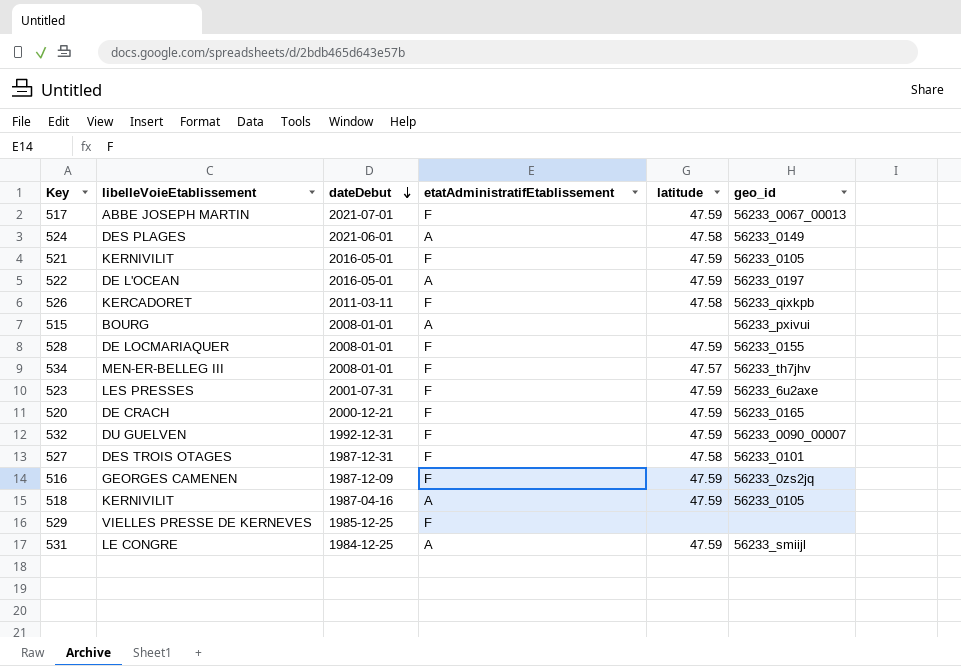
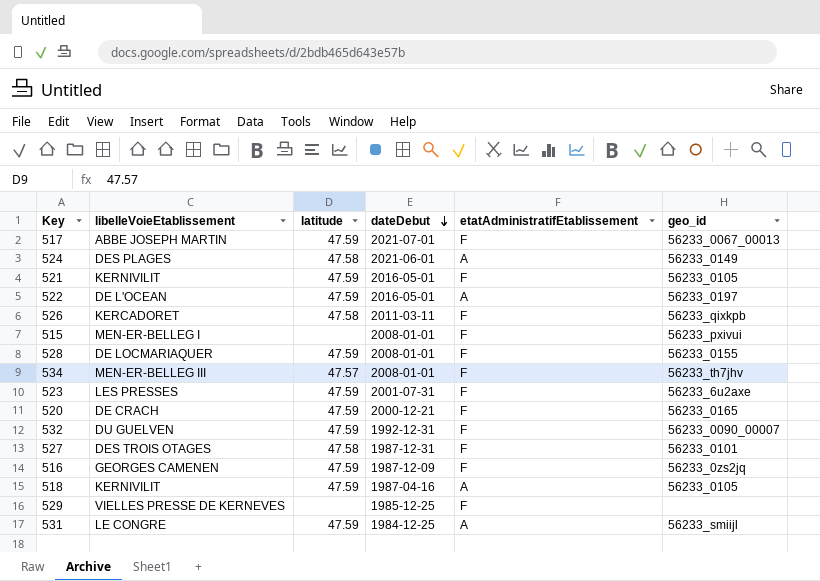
column latitude | position: 5 -> 3
515 | libelleVoieEtablissement: BOURG -> MEN-ER-BELLEG I
515 | etatAdministratifEtablissement: A -> F

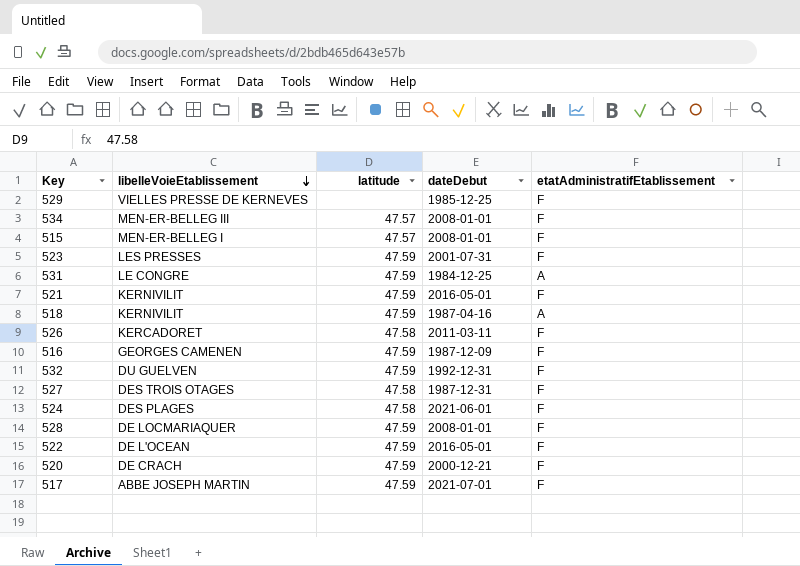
row order: dateDebut descending -> libelleVoieEtablissement descending
column geo_id | position: 6 -> none
515 | latitude: none -> 47.57
524 | etatAdministratifEtablissement: A -> F
522 | etatAdministratifEtablissement: A -> F

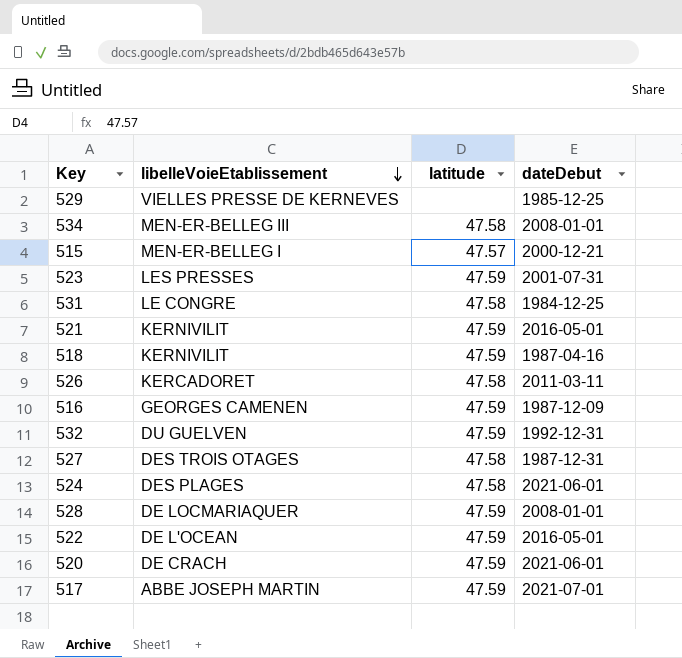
column etatAdministratifEtablissement | position: 5 -> none
534 | latitude: 47.57 -> 47.58
515 | dateDebut: 2008-01-01 -> 2000-12-21
531 | latitude: 47.59 -> 47.58
520 | dateDebut: 2000-12-21 -> 2021-06-01

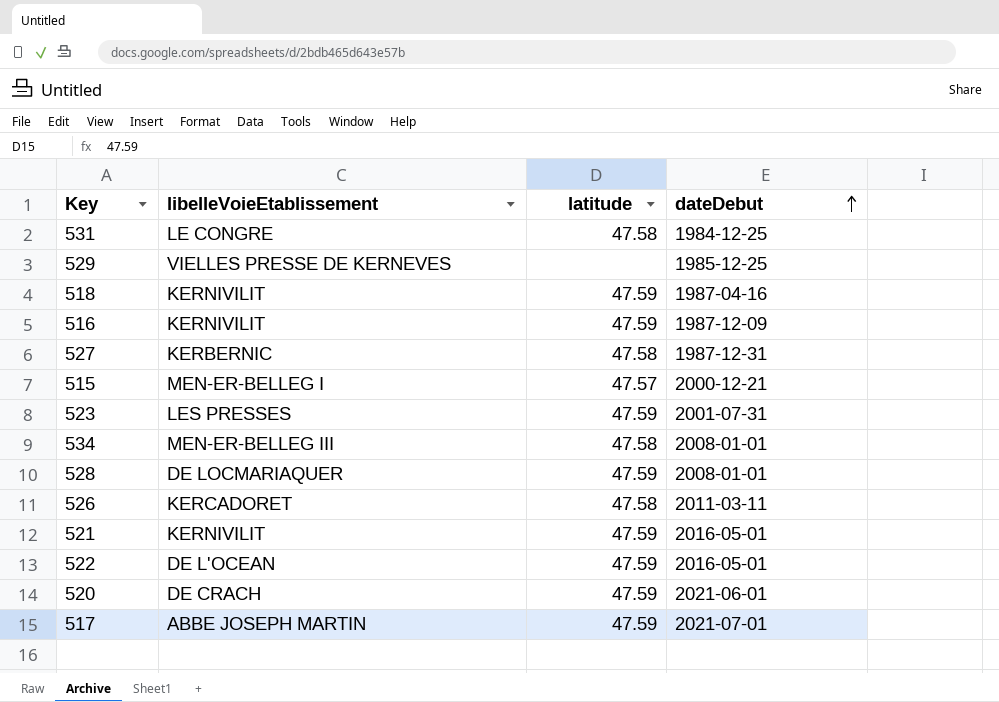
row order: libelleVoieEtablissement descending -> dateDebut ascending
row 532: DU GUELVEN | 47.59 | 1992-12-31 -> none
row 524: DES PLAGES | 47.58 | 2021-06-01 -> none
516 | libelleVoieEtablissement: GEORGES CAMENEN -> KERNIVILIT
527 | libelleVoieEtablissement: DES TROIS OTAGES -> KERBERNIC

